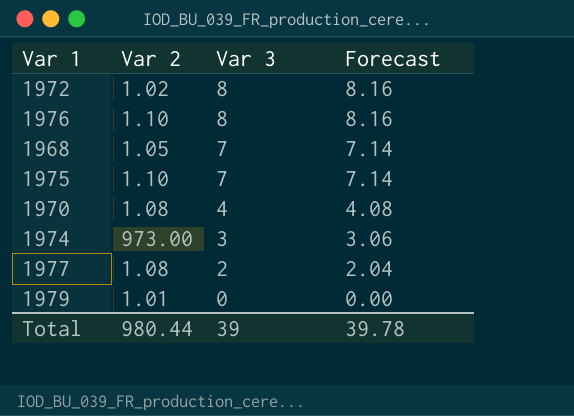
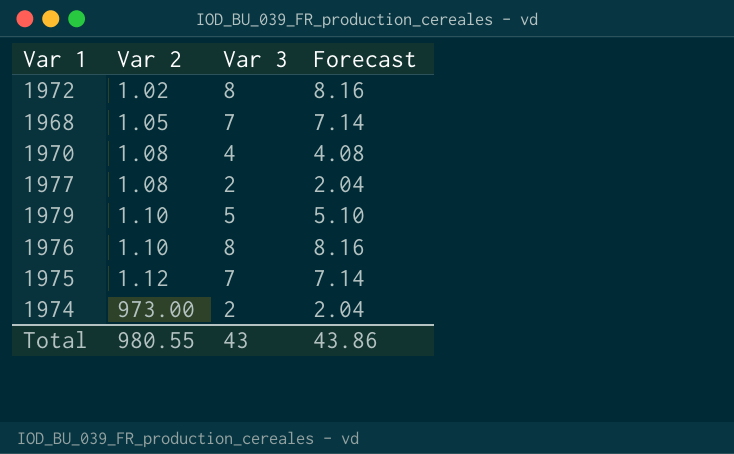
row order: Var 3 descending -> Var 2 ascending
1979 | Var 2: 1.01 -> 1.10
1979 | Var 3: 0 -> 5
1979 | Forecast: 0.00 -> 5.10
1975 | Var 2: 1.10 -> 1.12
1974 | Var 3: 3 -> 2
1974 | Forecast: 3.06 -> 2.04
Total | Var 2: 980.44 -> 980.55
Total | Var 3: 39 -> 43
Total | Forecast: 39.78 -> 43.86

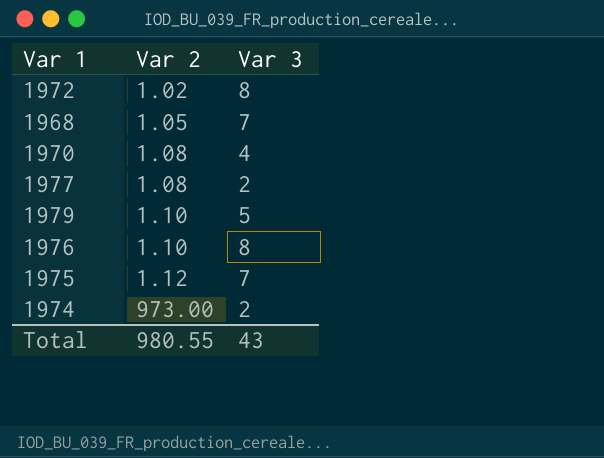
column Forecast | formula: [Var 3] * 1.02 -> none

